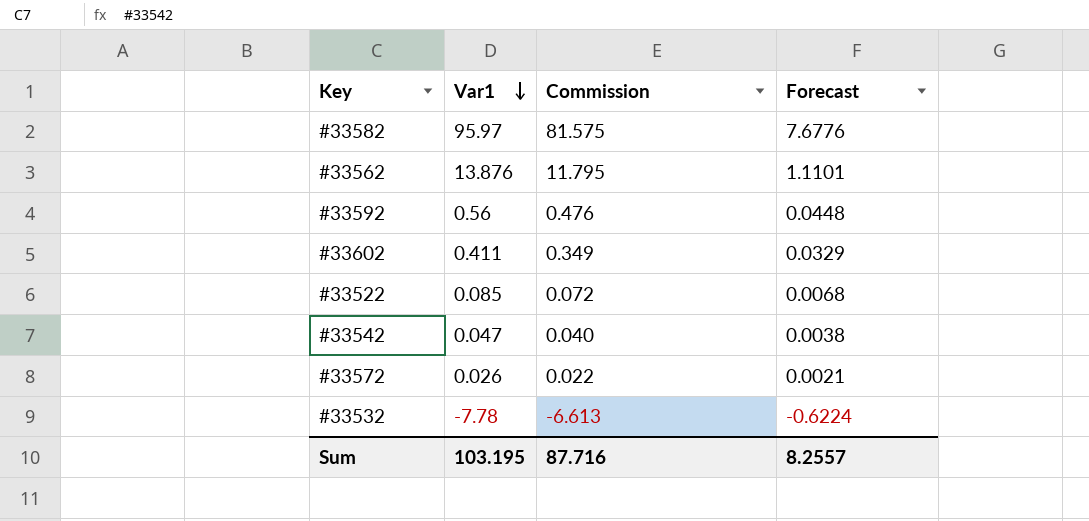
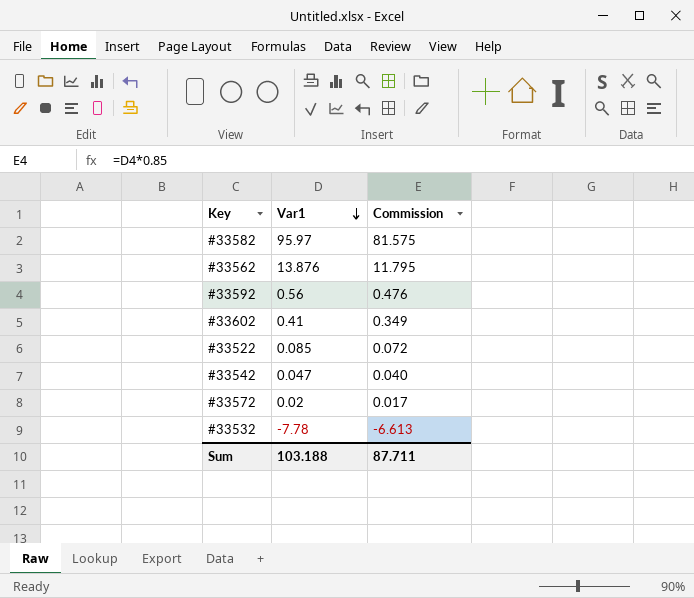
column Forecast | formula: [Var1] * 0.08 -> none
#33602 | Var1: 0.411 -> 0.41
#33572 | Var1: 0.026 -> 0.02
#33572 | Commission: 0.022 -> 0.017
Sum | Var1: 103.195 -> 103.188
Sum | Commission: 87.716 -> 87.711

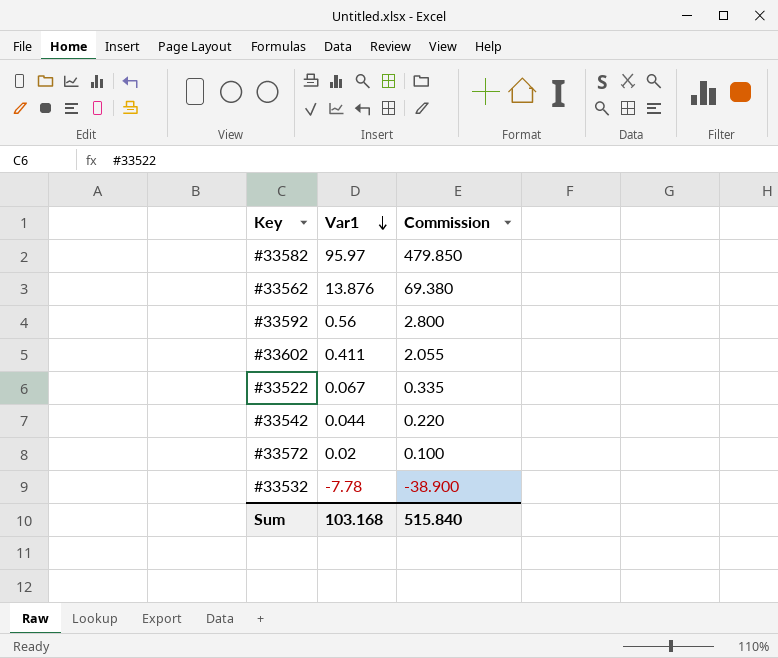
column Commission | formula: [Var1] * 0.85 -> [Var1] * 5
#33602 | Var1: 0.41 -> 0.411
#33522 | Var1: 0.085 -> 0.067
#33542 | Var1: 0.047 -> 0.044
Sum | Var1: 103.188 -> 103.168
Sum | Commission: 87.711 -> 515.840

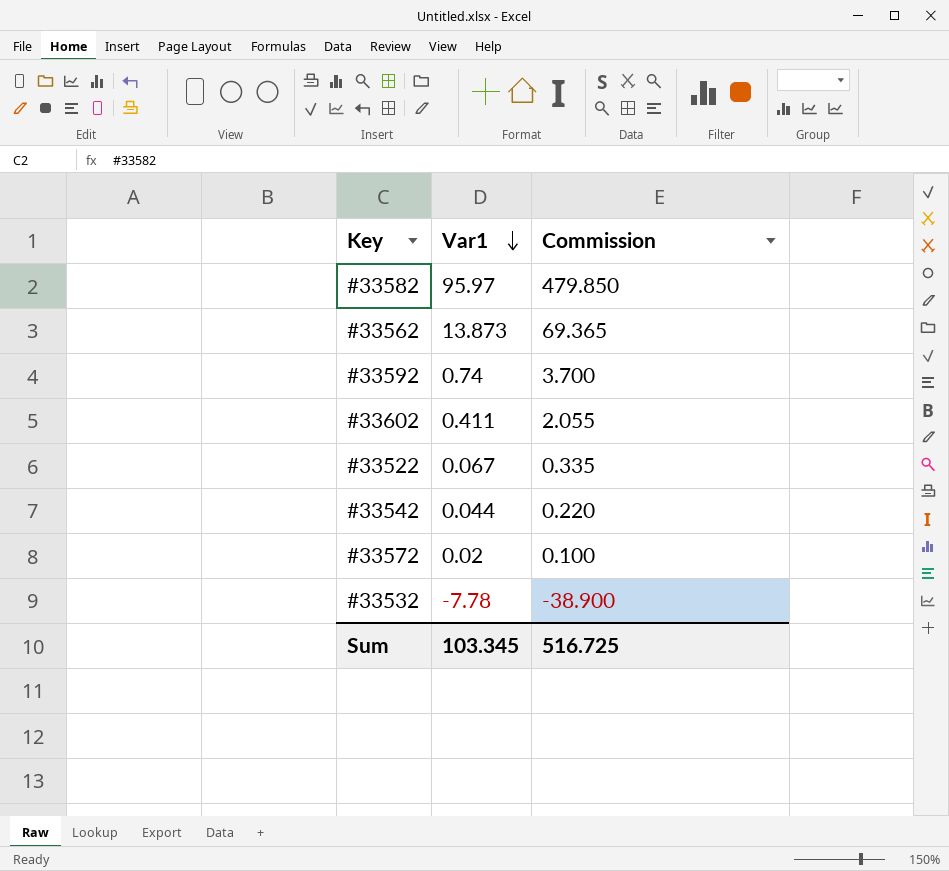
#33562 | Var1: 13.876 -> 13.873
#33562 | Commission: 69.380 -> 69.365
#33592 | Var1: 0.56 -> 0.74
#33592 | Commission: 2.800 -> 3.700
Sum | Var1: 103.168 -> 103.345
Sum | Commission: 515.840 -> 516.725

